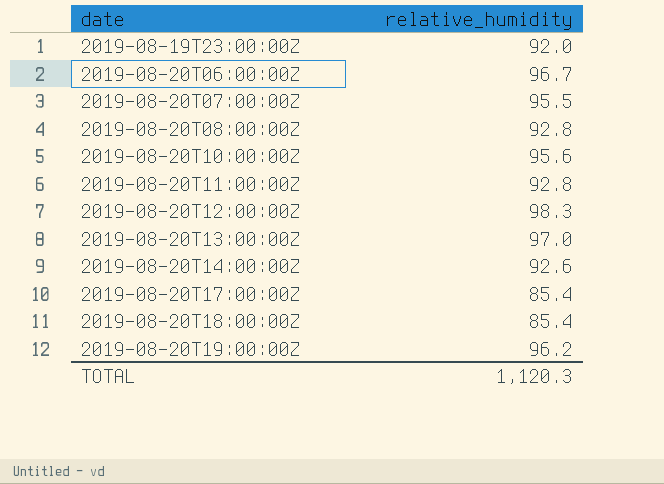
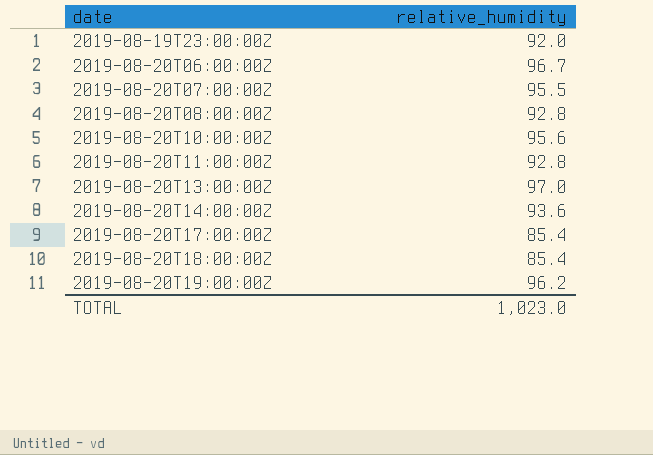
row 2019-08-20T12:00:00Z: 98.3 -> none
2019-08-20T14:00:00Z | relative_humidity: 92.6 -> 93.6
TOTAL | relative_humidity: 1,120.3 -> 1,023.0

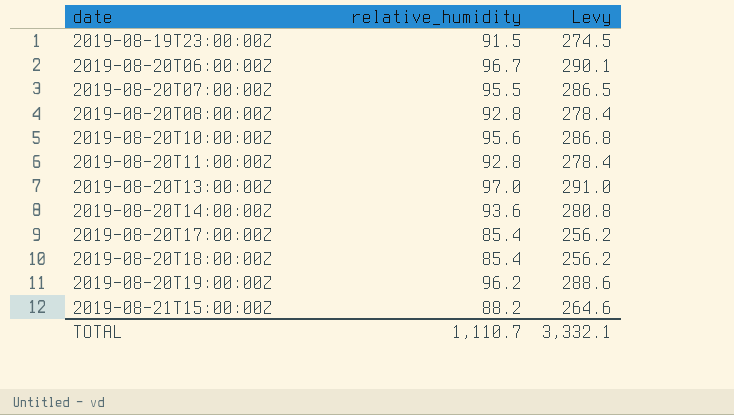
column Levy | formula: none -> [relative_humidity] * 3
2019-08-19T23:00:00Z | relative_humidity: 92.0 -> 91.5
row 2019-08-21T15:00:00Z: none -> 88.2 | 264.6
TOTAL | relative_humidity: 1,023.0 -> 1,110.7

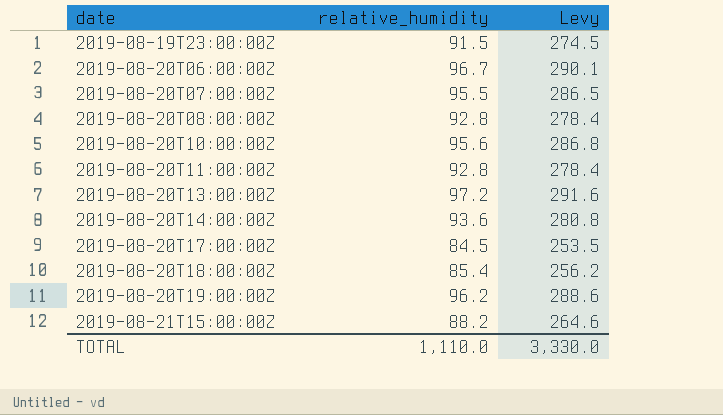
2019-08-20T13:00:00Z | relative_humidity: 97.0 -> 97.2
2019-08-20T13:00:00Z | Levy: 291.0 -> 291.6
2019-08-20T17:00:00Z | relative_humidity: 85.4 -> 84.5
2019-08-20T17:00:00Z | Levy: 256.2 -> 253.5
TOTAL | relative_humidity: 1,110.7 -> 1,110.0
TOTAL | Levy: 3,332.1 -> 3,330.0

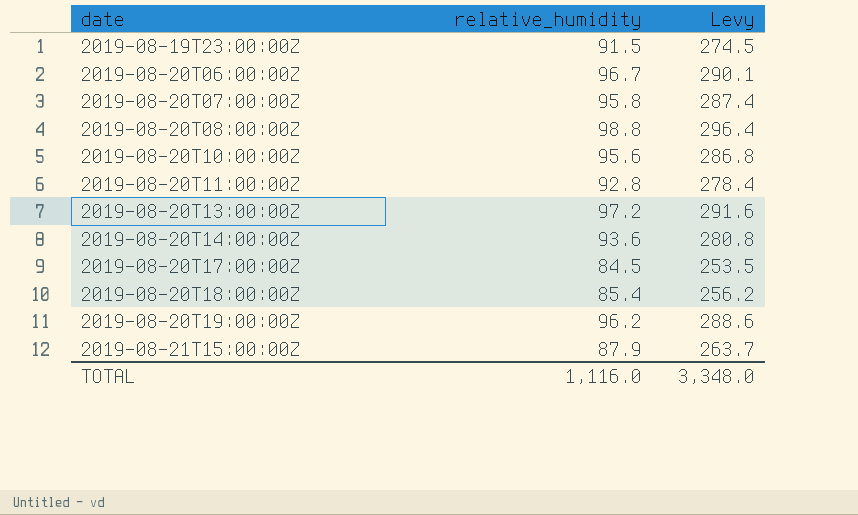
2019-08-20T07:00:00Z | relative_humidity: 95.5 -> 95.8
2019-08-20T07:00:00Z | Levy: 286.5 -> 287.4
2019-08-20T08:00:00Z | relative_humidity: 92.8 -> 98.8
2019-08-20T08:00:00Z | Levy: 278.4 -> 296.4
2019-08-21T15:00:00Z | relative_humidity: 88.2 -> 87.9
2019-08-21T15:00:00Z | Levy: 264.6 -> 263.7
TOTAL | relative_humidity: 1,110.0 -> 1,116.0
TOTAL | Levy: 3,330.0 -> 3,348.0

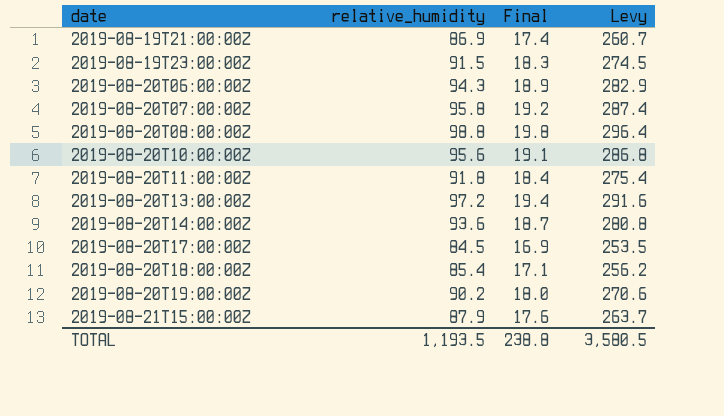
column Final | formula: none -> [relative_humidity] * 0.2
row 2019-08-19T21:00:00Z: none -> 86.9 | 17.4 | 260.7
2019-08-20T06:00:00Z | relative_humidity: 96.7 -> 94.3
2019-08-20T06:00:00Z | Levy: 290.1 -> 282.9
2019-08-20T11:00:00Z | relative_humidity: 92.8 -> 91.8
2019-08-20T11:00:00Z | Levy: 278.4 -> 275.4
2019-08-20T19:00:00Z | relative_humidity: 96.2 -> 90.2
2019-08-20T19:00:00Z | Levy: 288.6 -> 270.6
TOTAL | relative_humidity: 1,116.0 -> 1,193.5
TOTAL | Levy: 3,348.0 -> 3,580.5

